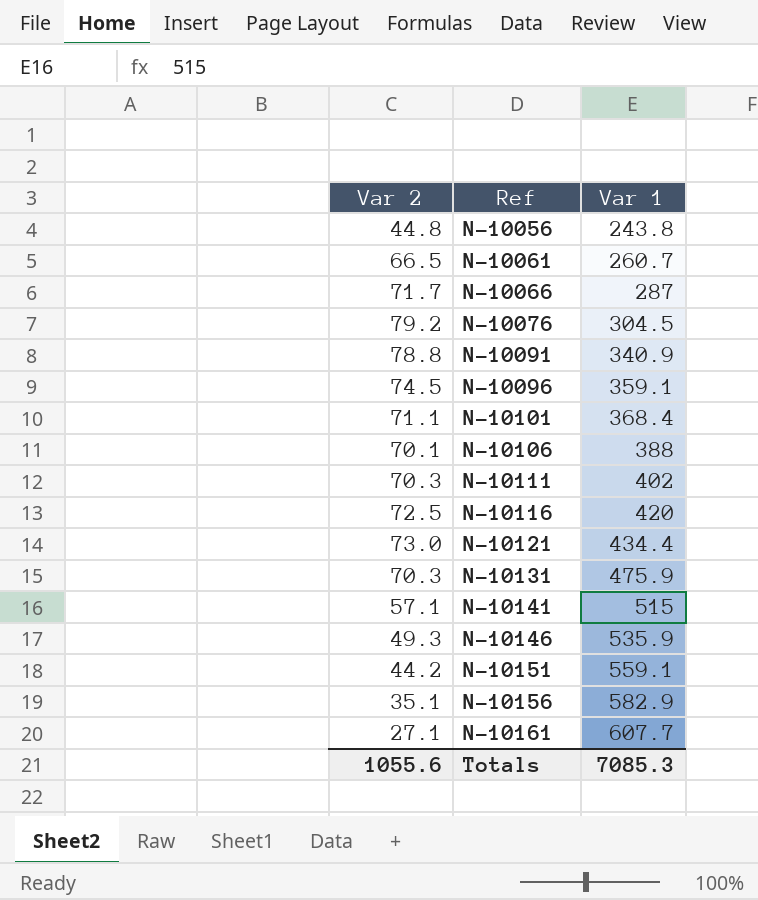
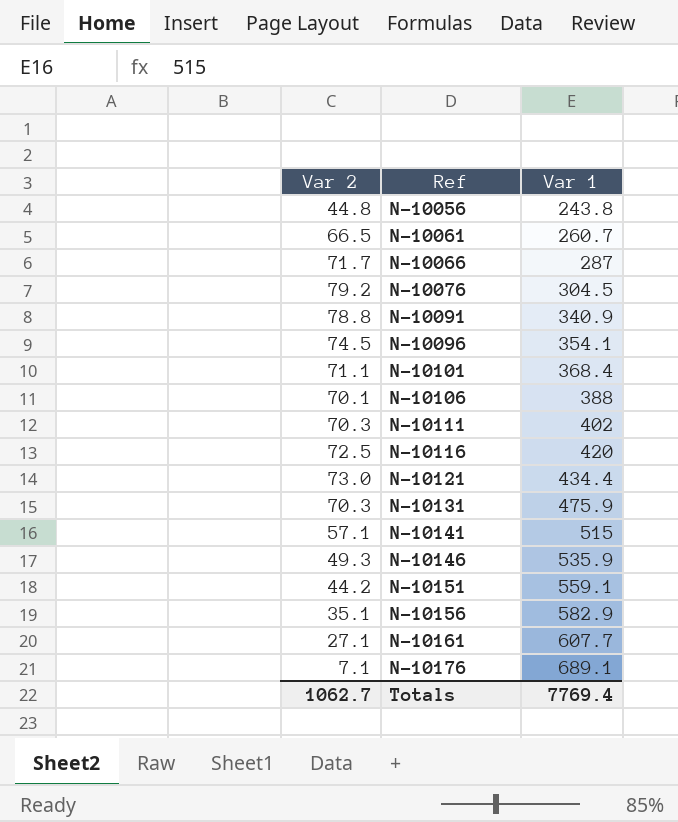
N-10096 | Var 1: 359.1 -> 354.1
row N-10176: none -> 7.1 | 689.1
Totals | Var 2: 1055.6 -> 1062.7
Totals | Var 1: 7085.3 -> 7769.4

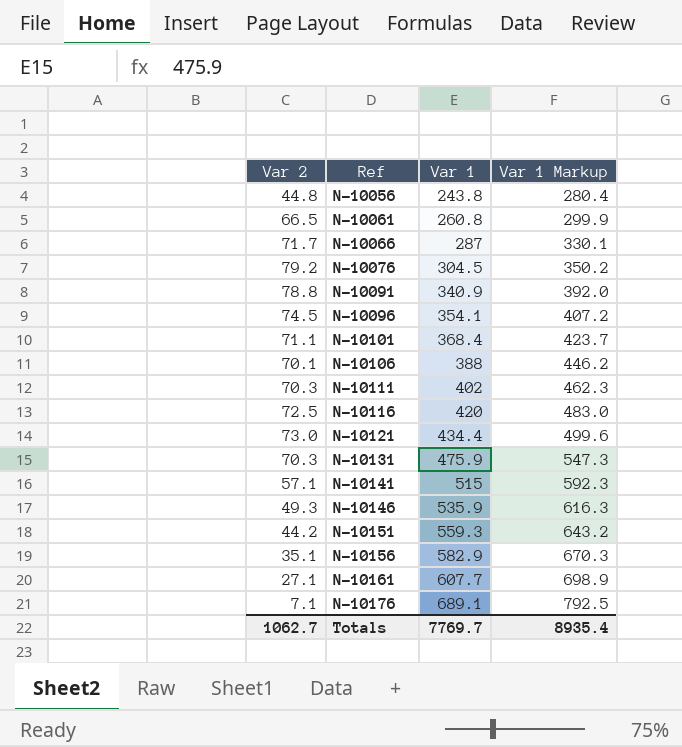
column Var 1 Markup | formula: none -> [Var 1] * 1.15
N-10061 | Var 1: 260.7 -> 260.8
N-10151 | Var 1: 559.1 -> 559.3
Totals | Var 1: 7769.4 -> 7769.7

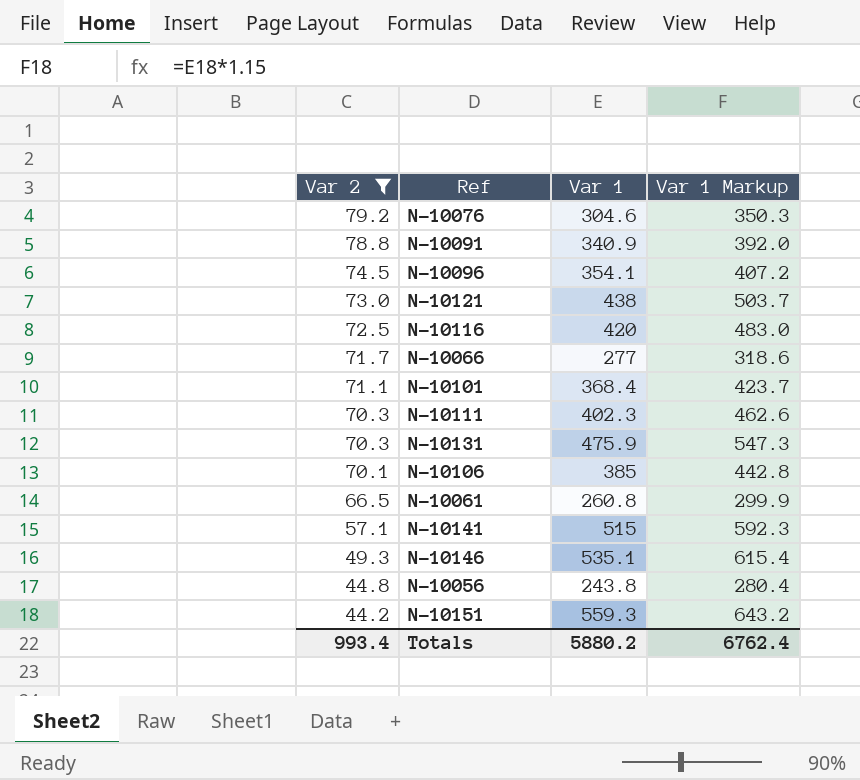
filter: none -> Var 2 >= 44.2
row order: Ref ascending -> Var 2 descending
N-10076 | Var 1: 304.5 -> 304.6
N-10076 | Var 1 Markup: 350.2 -> 350.3
N-10121 | Var 1: 434.4 -> 438
N-10121 | Var 1 Markup: 499.6 -> 503.7
N-10066 | Var 1: 287 -> 277
N-10066 | Var 1 Markup: 330.1 -> 318.6
N-10111 | Var 1: 402 -> 402.3
N-10111 | Var 1 Markup: 462.3 -> 462.6
N-10106 | Var 1: 388 -> 385
N-10106 | Var 1 Markup: 446.2 -> 442.8
N-10146 | Var 1: 535.9 -> 535.1
N-10146 | Var 1 Markup: 616.3 -> 615.4
Totals | Var 2: 1062.7 -> 993.4
Totals | Var 1: 7769.7 -> 5880.2
Totals | Var 1 Markup: 8935.4 -> 6762.4

